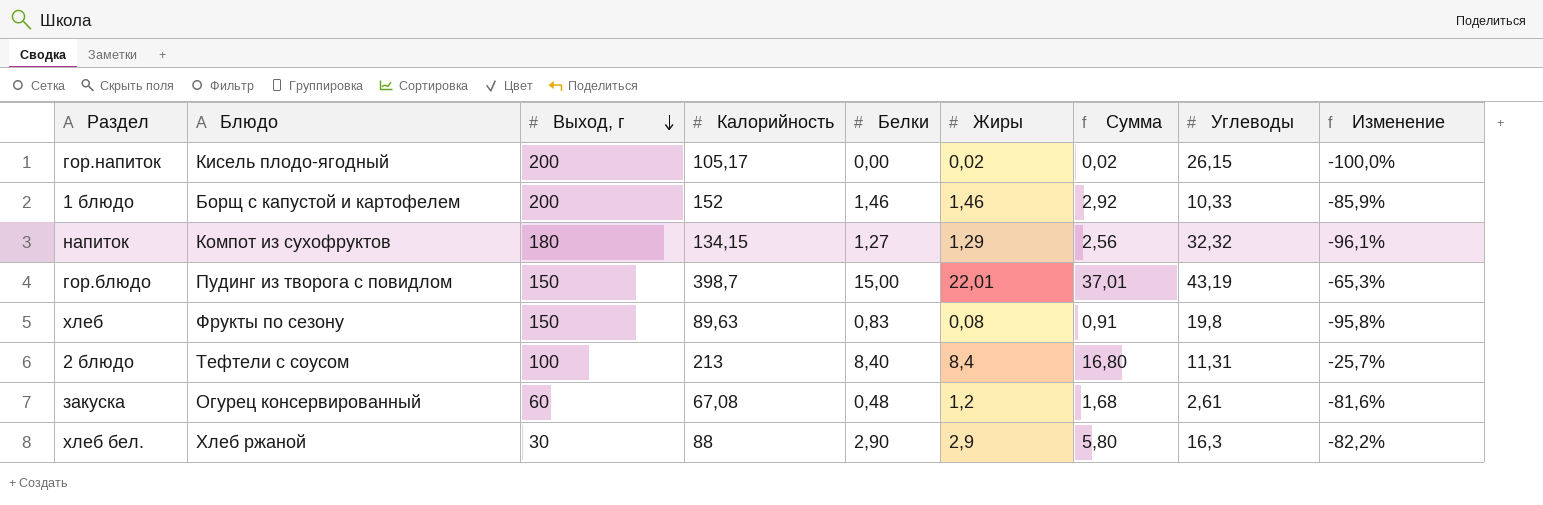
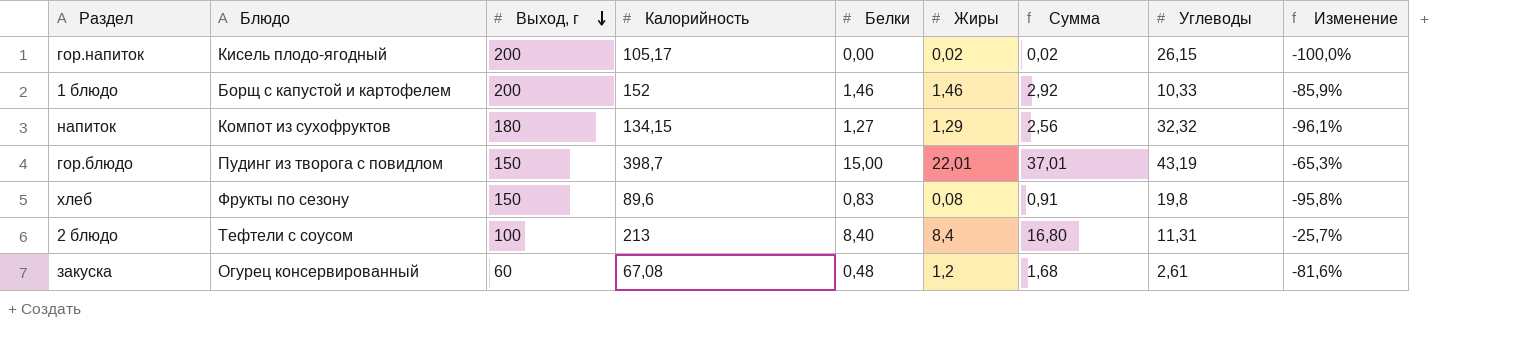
row хлеб бел.: Хлеб ржаной | 30 | 88 | 2,90 | 2,9 | 5,80 | 16,3 | -82,2% -> none
хлеб | Калорийность: 89,63 -> 89,6

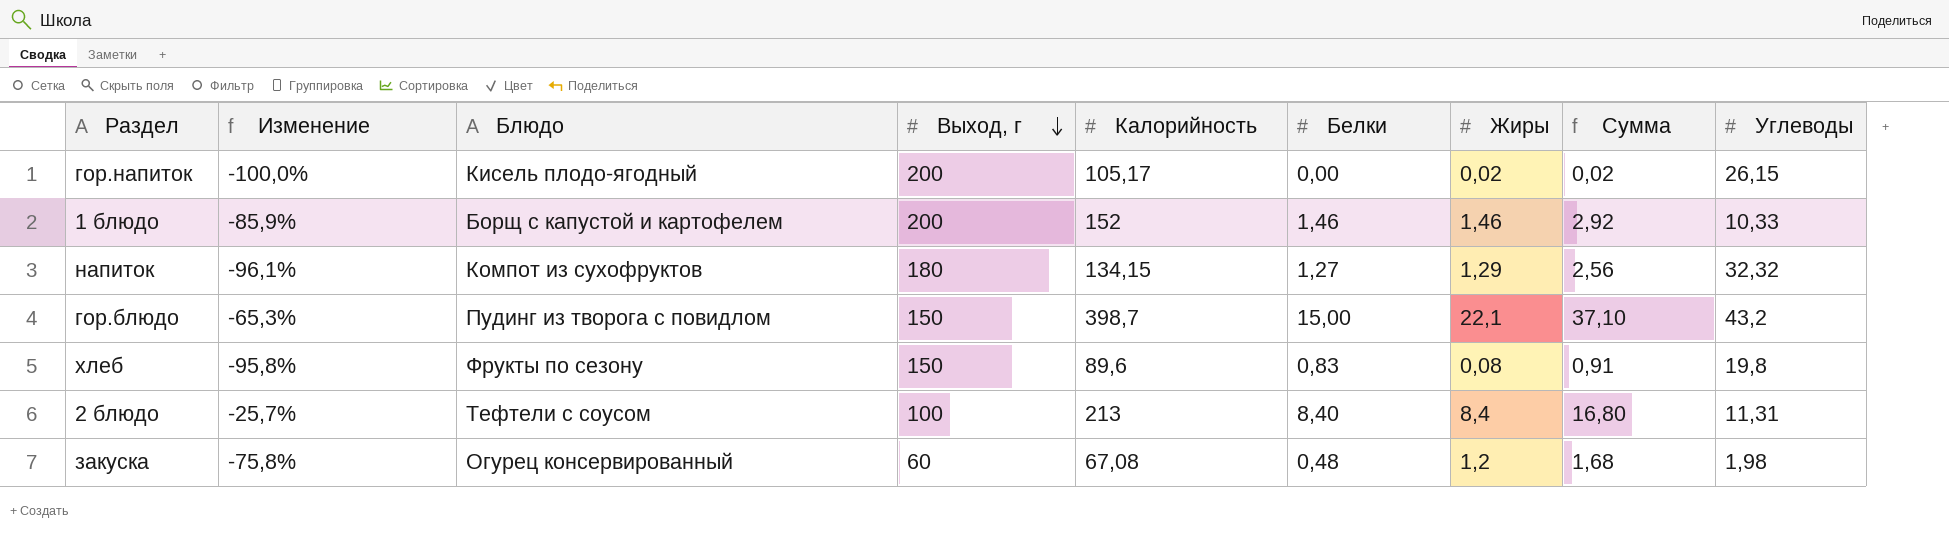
column Изменение | position: 9 -> 2
гор.блюдо | Жиры: 22,01 -> 22,1
гор.блюдо | Сумма: 37,01 -> 37,10
гор.блюдо | Углеводы: 43,19 -> 43,2
закуска | Изменение: -81,6% -> -75,8%
закуска | Углеводы: 2,61 -> 1,98

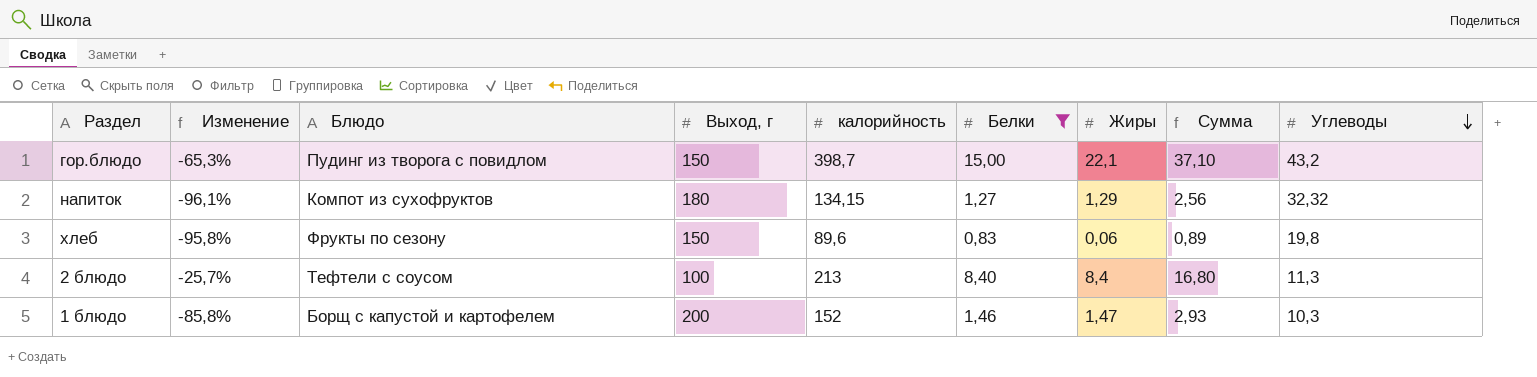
filter: none -> Белки >= 0,83
row order: Выход, г descending -> Углеводы descending
column name: Калорийность -> калорийность
хлеб | Жиры: 0,08 -> 0,06
хлеб | Сумма: 0,91 -> 0,89
2 блюдо | Углеводы: 11,31 -> 11,3
1 блюдо | Изменение: -85,9% -> -85,8%
1 блюдо | Жиры: 1,46 -> 1,47
1 блюдо | Сумма: 2,92 -> 2,93
1 блюдо | Углеводы: 10,33 -> 10,3

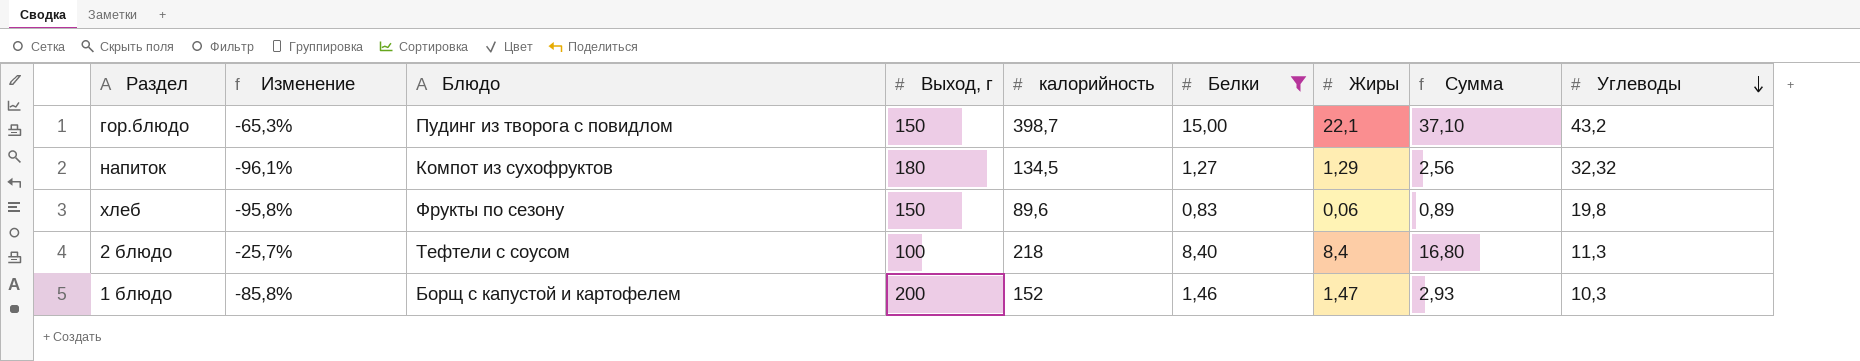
напиток | калорийность: 134,15 -> 134,5
2 блюдо | калорийность: 213 -> 218

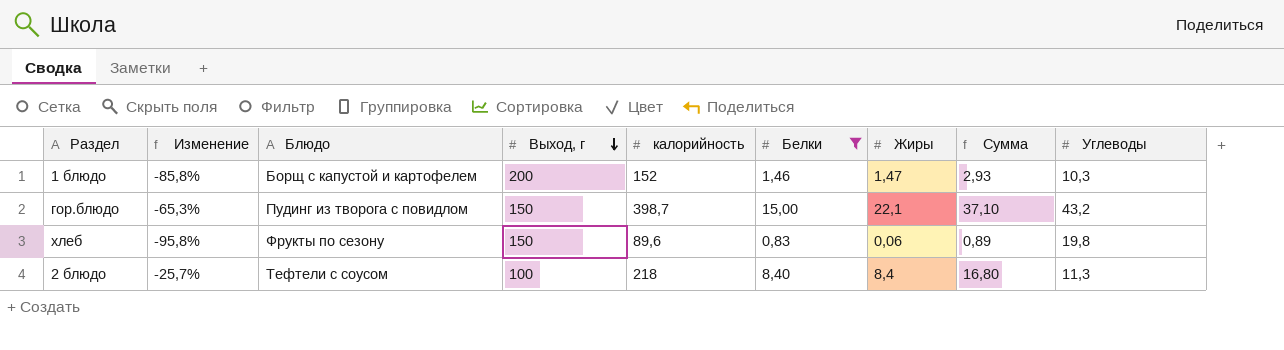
row order: Углеводы descending -> Выход, г descending
row напиток: -96,1% | Компот из сухофруктов | 180 | 134,5 | 1,27 | 1,29 | 2,56 | 32,32 -> none

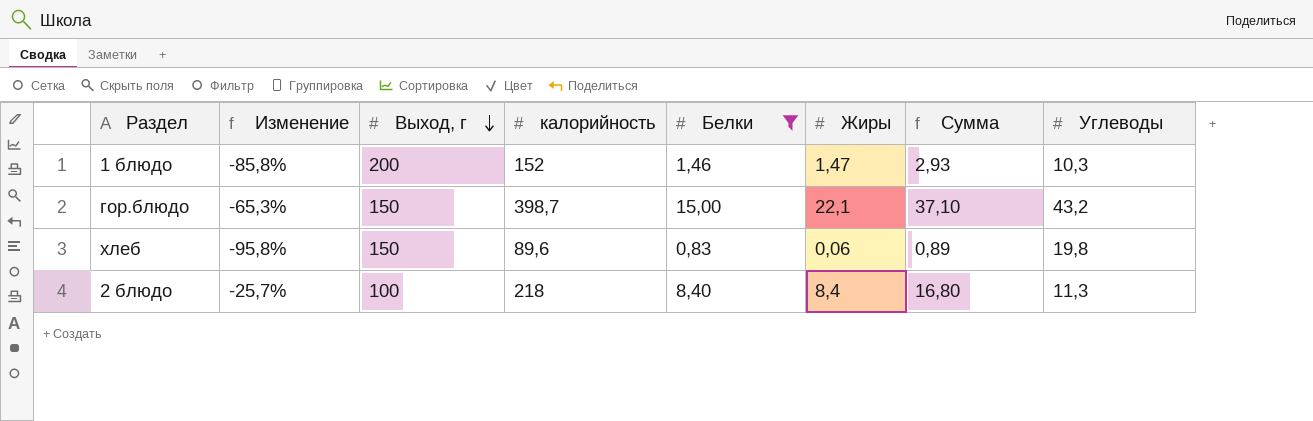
column Блюдо | position: 3 -> none

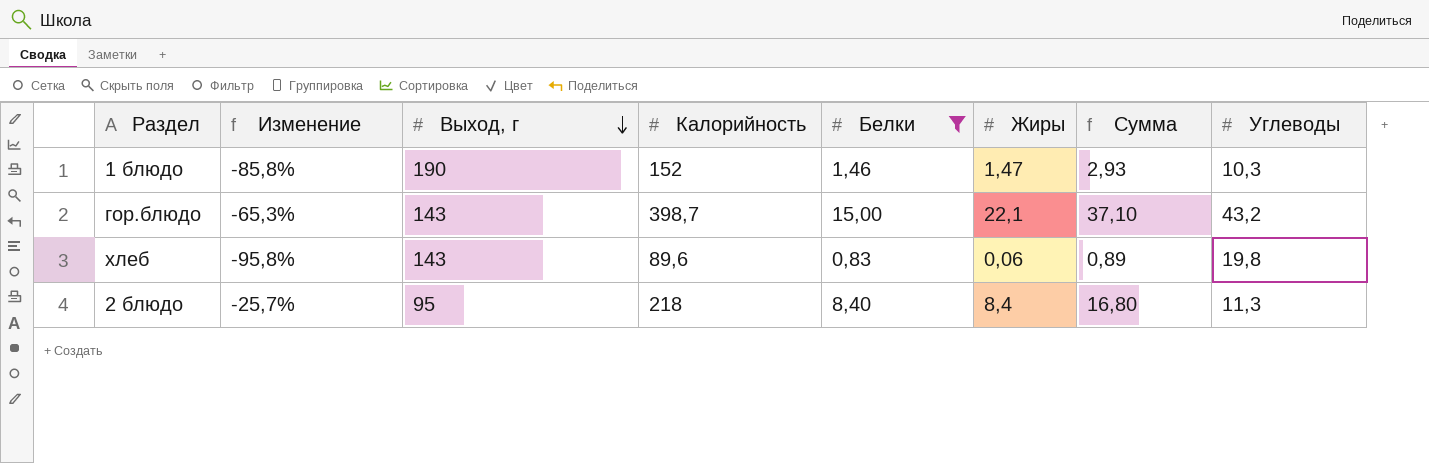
column name: калорийность -> Калорийность
1 блюдо | Выход, г: 200 -> 190
гор.блюдо | Выход, г: 150 -> 143
хлеб | Выход, г: 150 -> 143
2 блюдо | Выход, г: 100 -> 95

